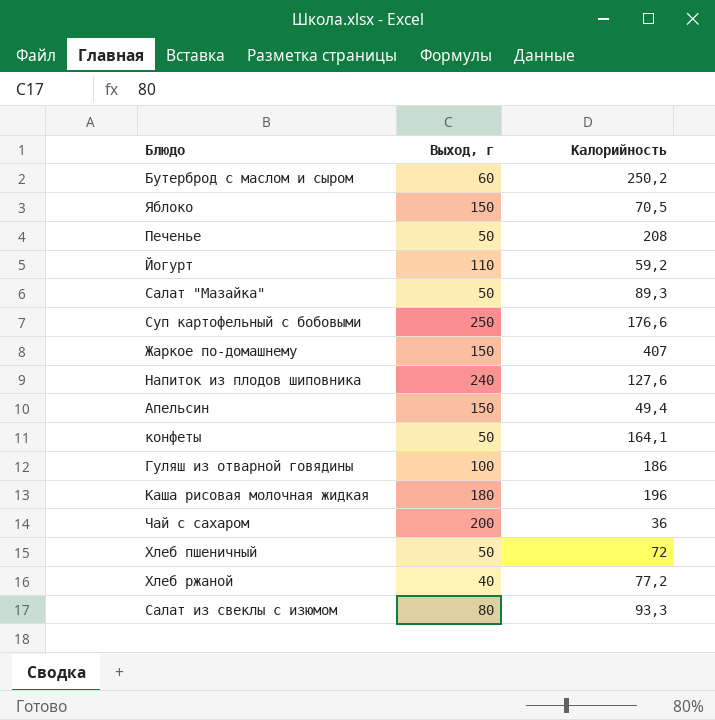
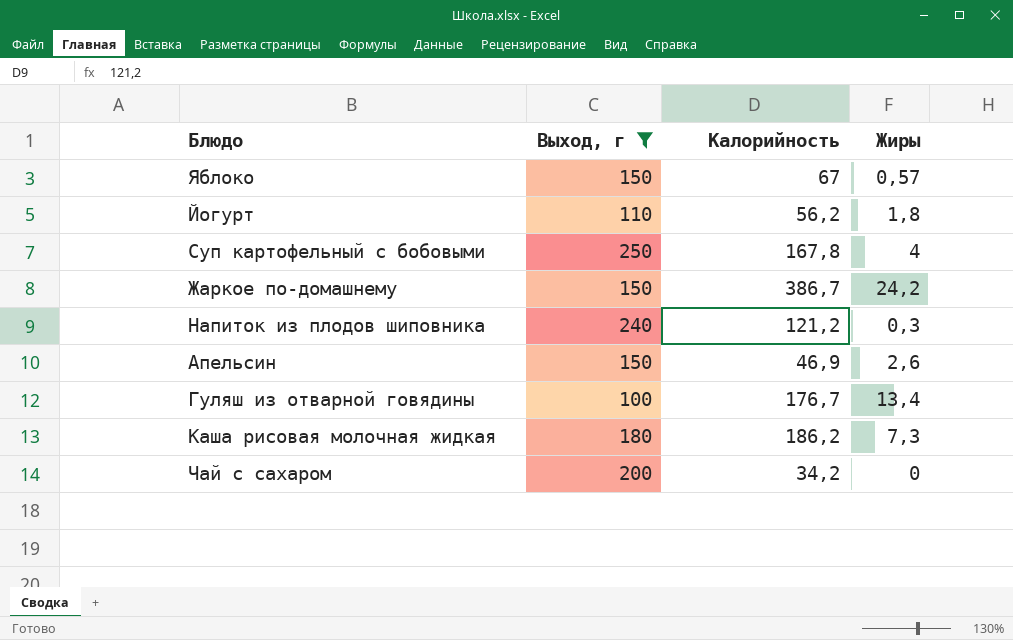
filter: none -> Выход, г >= 100
column Жиры | position: none -> 4
Яблоко | Калорийность: 70,5 -> 67
Йогурт | Калорийность: 59,2 -> 56,2
Суп картофельный с бобовыми | Калорийность: 176,6 -> 167,8
Жаркое по-домашнему | Калорийность: 407 -> 386,7
Напиток из плодов шиповника | Калорийность: 127,6 -> 121,2
Апельсин | Калорийность: 49,4 -> 46,9
Гуляш из отварной говядины | Калорийность: 186 -> 176,7
Каша рисовая молочная жидкая | Калорийность: 196 -> 186,2
Чай с сахаром | Калорийность: 36 -> 34,2

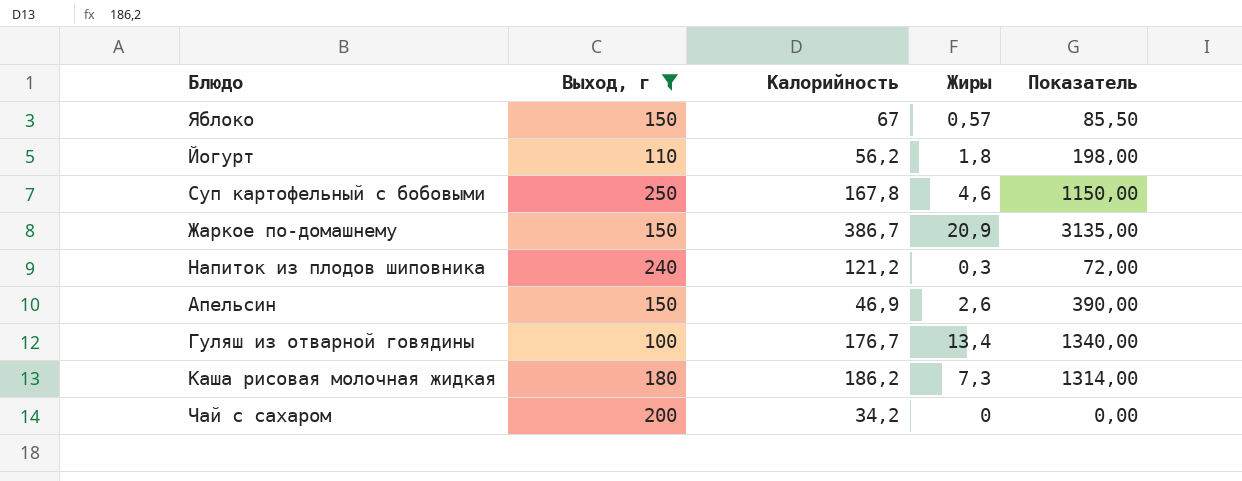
column Показатель | formula: none -> [Выход, г] * [Жиры]
Суп картофельный с бобовыми | Жиры: 4 -> 4,6
Жаркое по-домашнему | Жиры: 24,2 -> 20,9

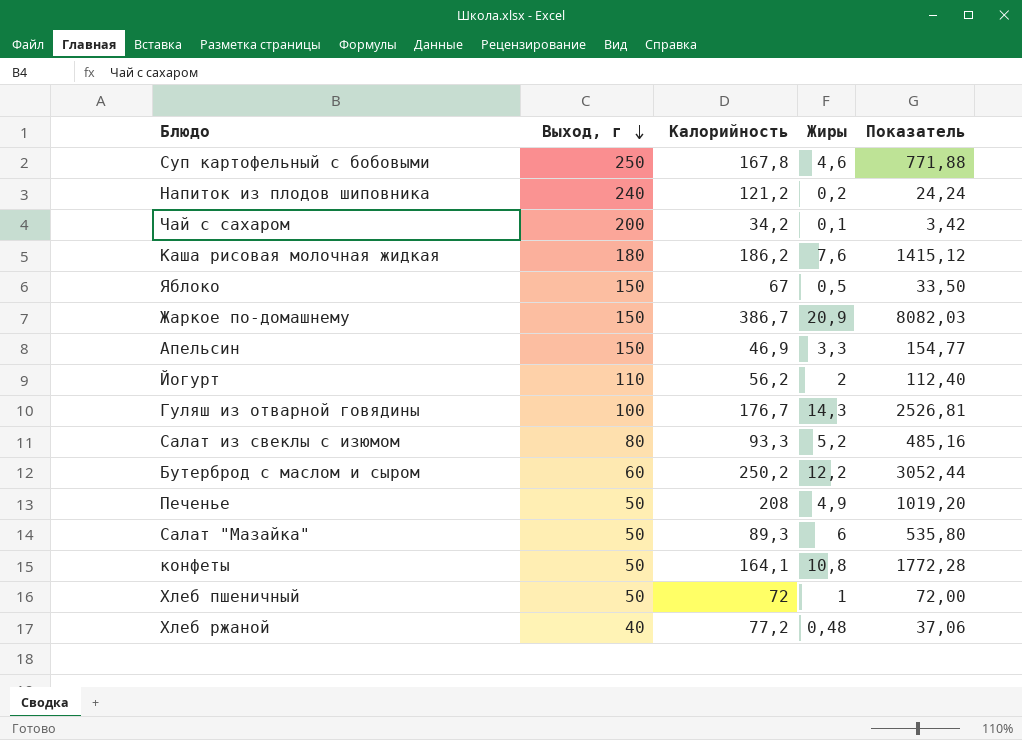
filter: Выход, г >= 100 -> none
row order: none -> Выход, г descending
column Показатель | formula: [Выход, г] * [Жиры] -> [Калорийность] * [Жиры]
Напиток из плодов шиповника | Жиры: 0,3 -> 0,2
Чай с сахаром | Жиры: 0 -> 0,1
Каша рисовая молочная жидкая | Жиры: 7,3 -> 7,6
Яблоко | Жиры: 0,57 -> 0,5
Апельсин | Жиры: 2,6 -> 3,3
Йогурт | Жиры: 1,8 -> 2
Гуляш из отварной говядины | Жиры: 13,4 -> 14,3

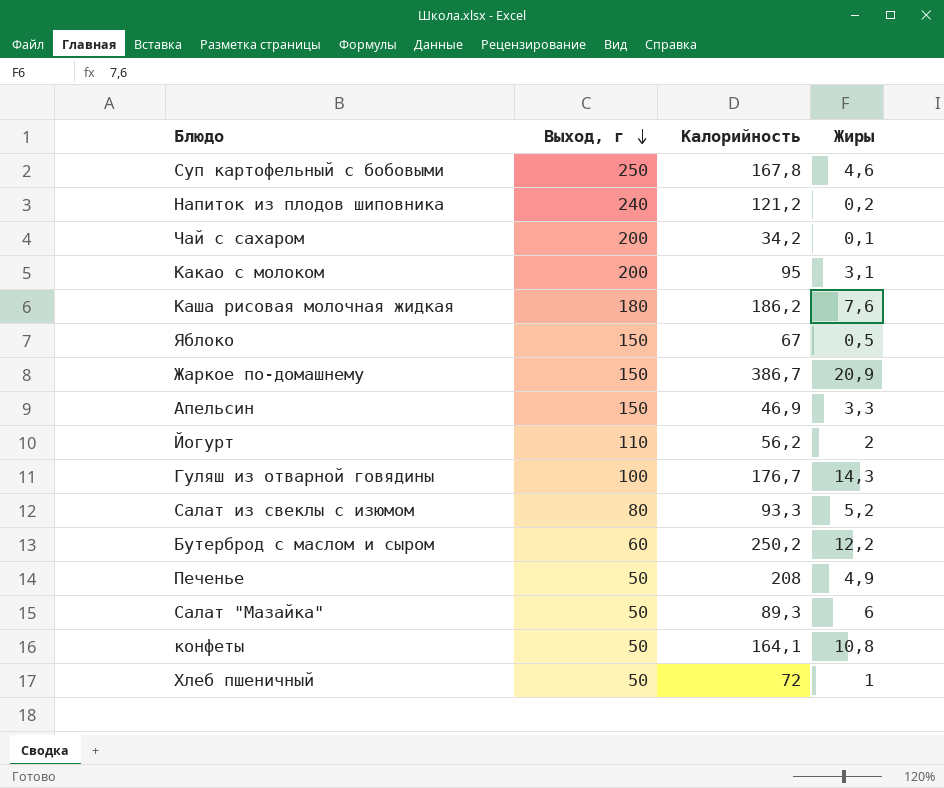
column Показатель | formula: [Калорийность] * [Жиры] -> none
row Хлеб ржаной: 40 | 77,2 | 0,48 | 37,06 -> none
row Какао с молоком: none -> 200 | 95 | 3,1

